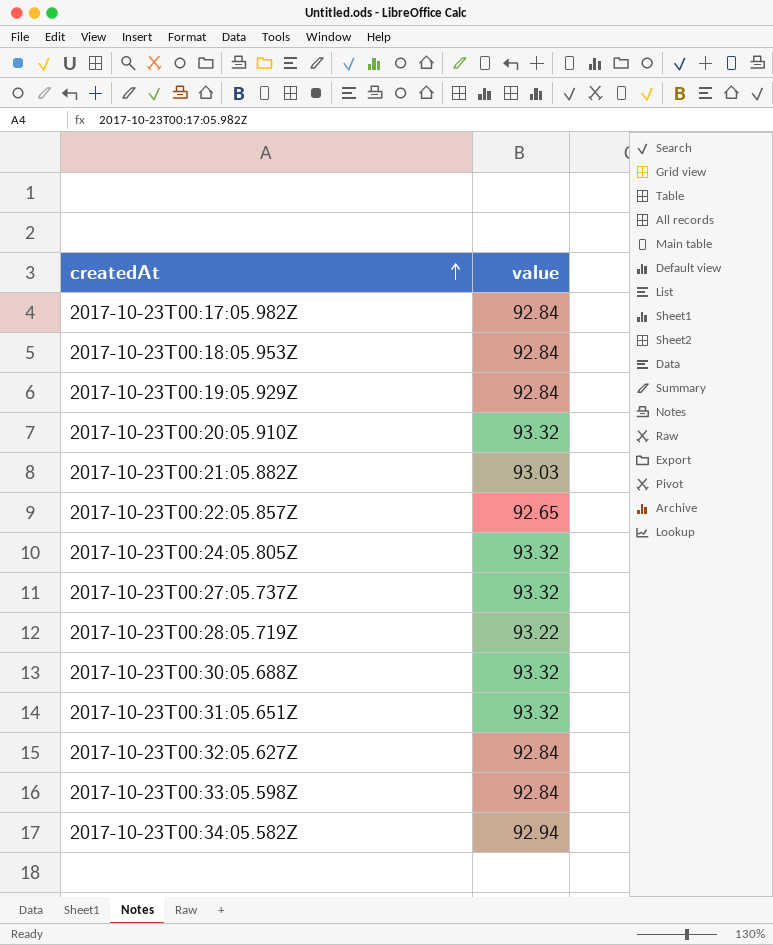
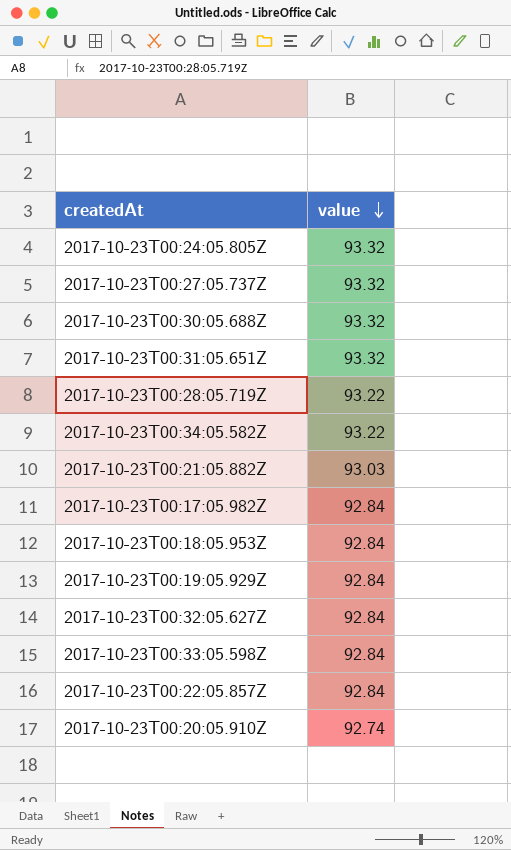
row order: createdAt ascending -> value descending
2017-10-23T00:34:05.582Z | value: 92.94 -> 93.22
2017-10-23T00:22:05.857Z | value: 92.65 -> 92.84
2017-10-23T00:20:05.910Z | value: 93.32 -> 92.74

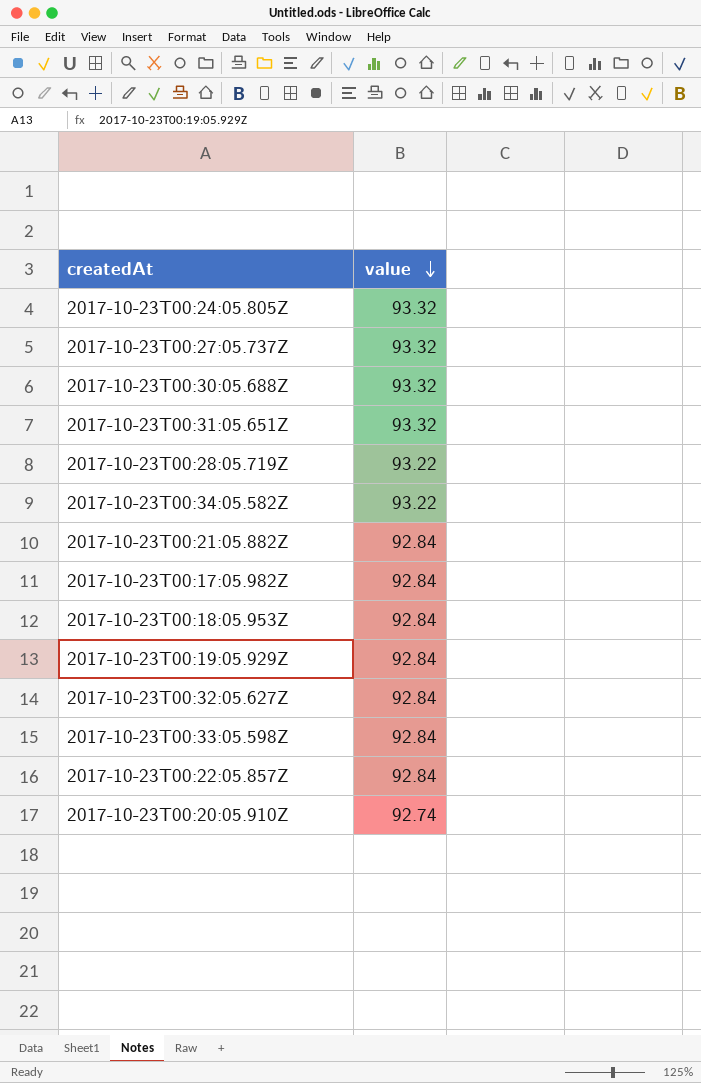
2017-10-23T00:21:05.882Z | value: 93.03 -> 92.84

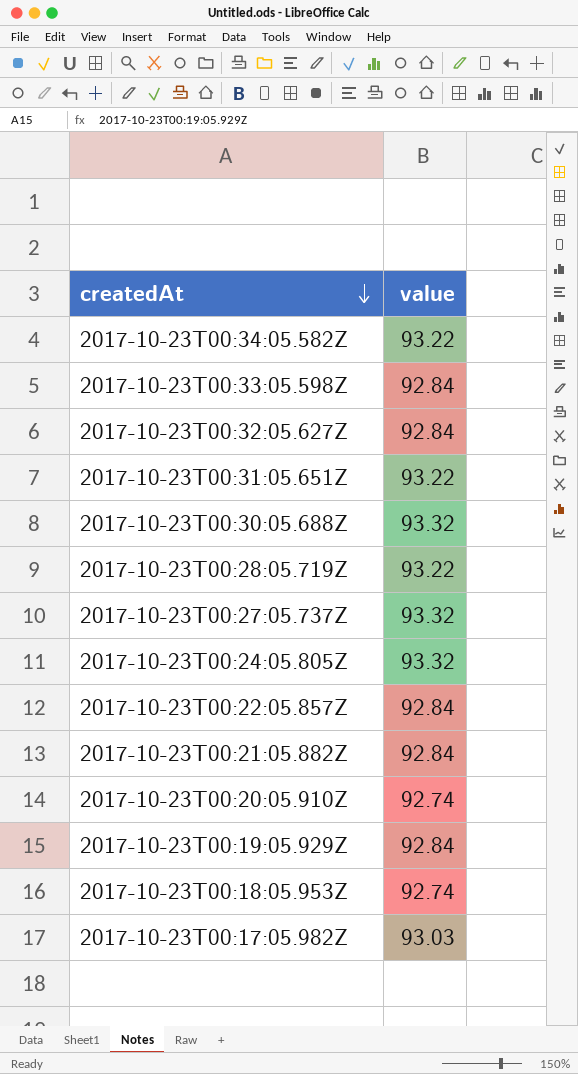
row order: value descending -> createdAt descending
2017-10-23T00:31:05.651Z | value: 93.32 -> 93.22
2017-10-23T00:18:05.953Z | value: 92.84 -> 92.74
2017-10-23T00:17:05.982Z | value: 92.84 -> 93.03

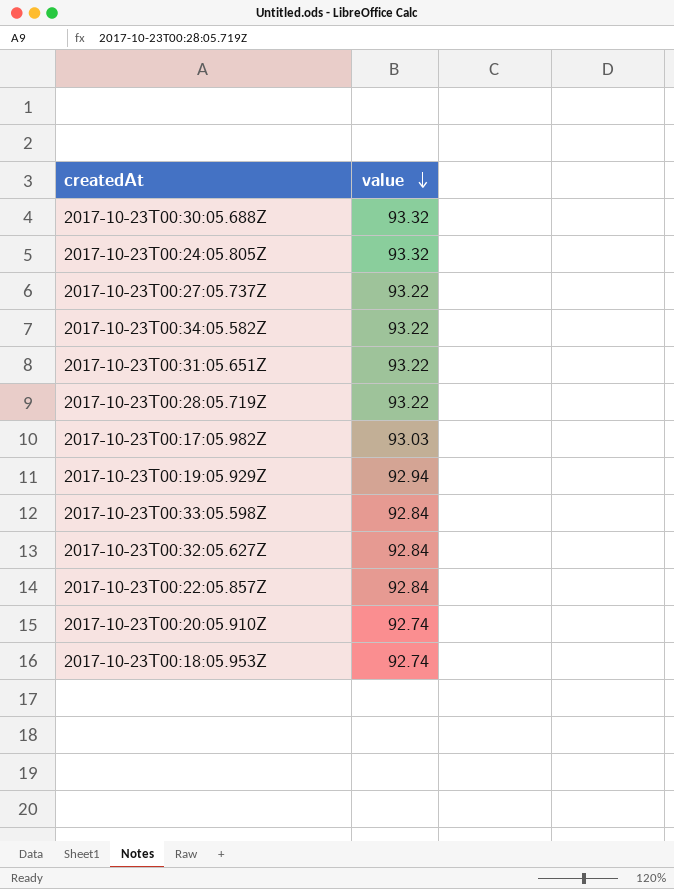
row order: createdAt descending -> value descending
row 2017-10-23T00:21:05.882Z: 92.84 -> none
2017-10-23T00:27:05.737Z | value: 93.32 -> 93.22
2017-10-23T00:19:05.929Z | value: 92.84 -> 92.94

